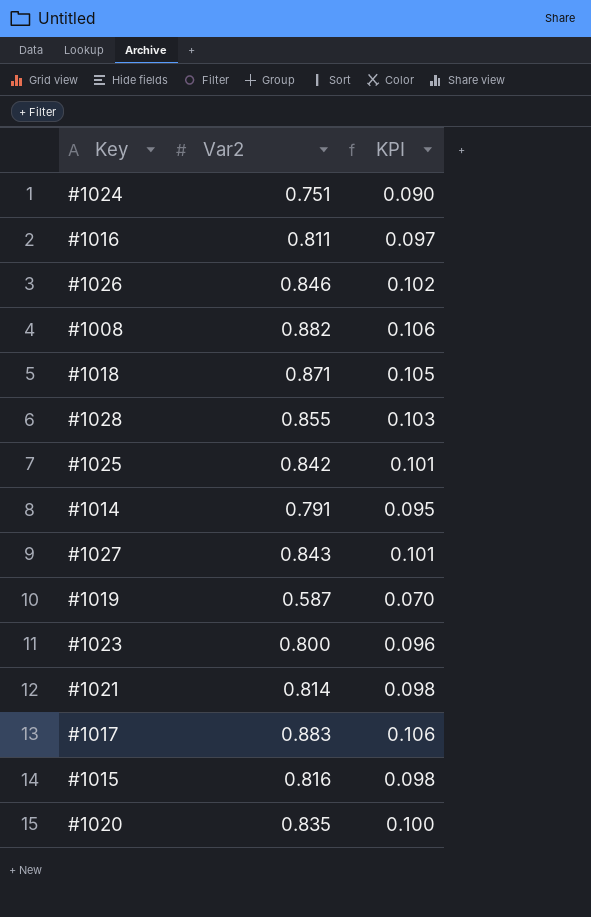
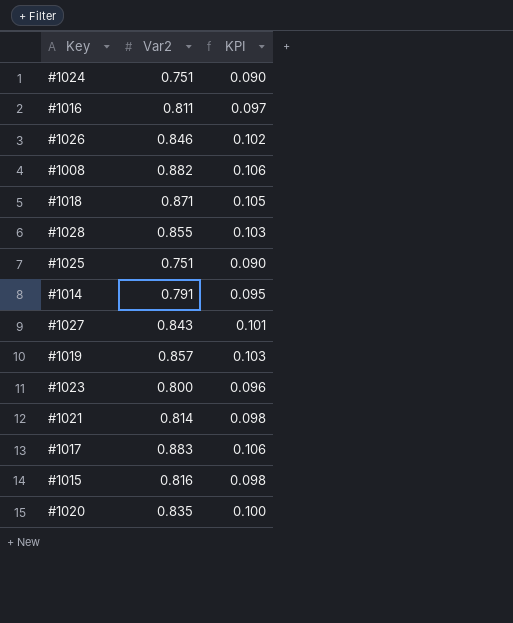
#1025 | Var2: 0.842 -> 0.751
#1025 | KPI: 0.101 -> 0.090
#1019 | Var2: 0.587 -> 0.857
#1019 | KPI: 0.070 -> 0.103

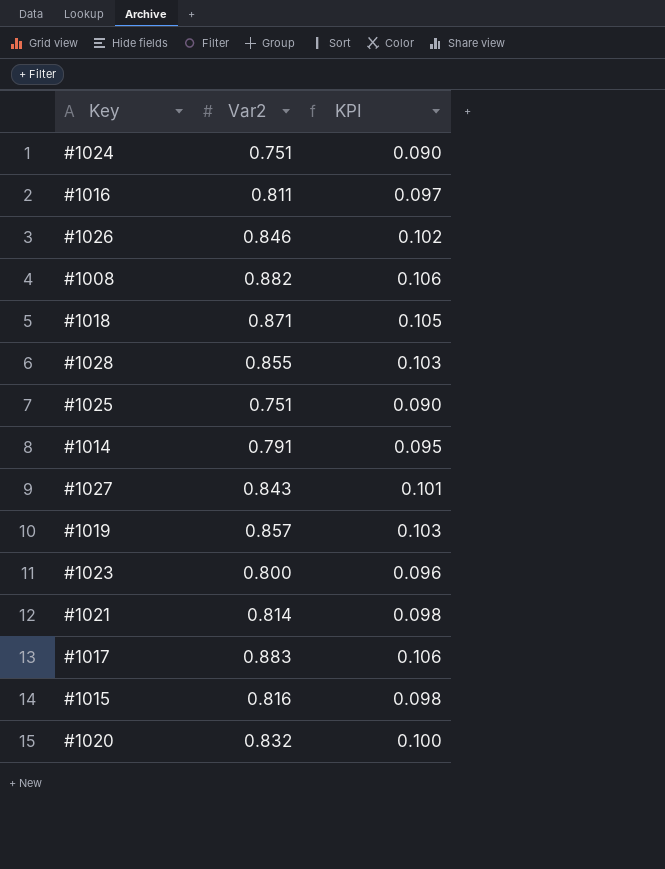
#1020 | Var2: 0.835 -> 0.832

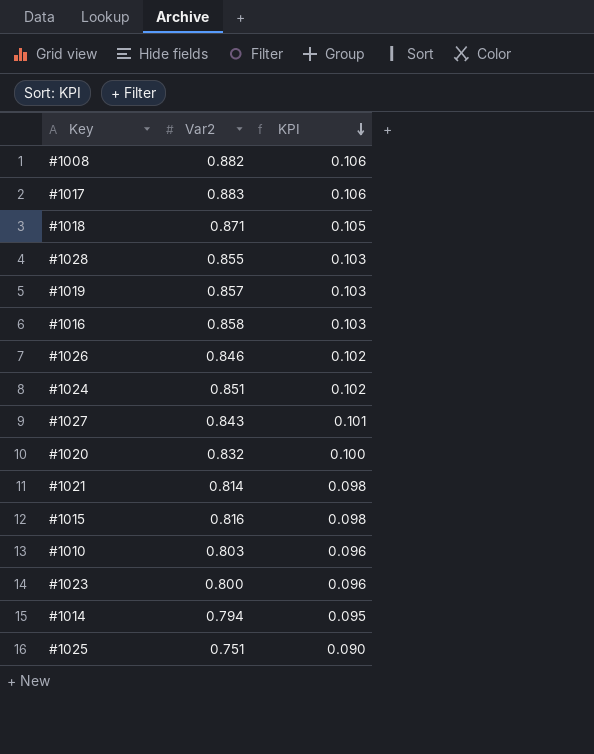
row order: none -> KPI descending
#1016 | Var2: 0.811 -> 0.858
#1016 | KPI: 0.097 -> 0.103
#1024 | Var2: 0.751 -> 0.851
#1024 | KPI: 0.090 -> 0.102
row #1010: none -> 0.803 | 0.096
#1014 | Var2: 0.791 -> 0.794

